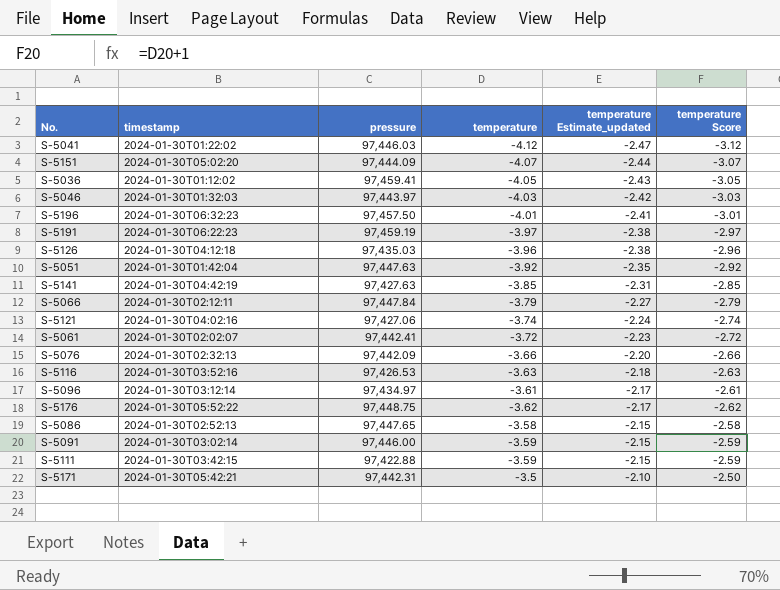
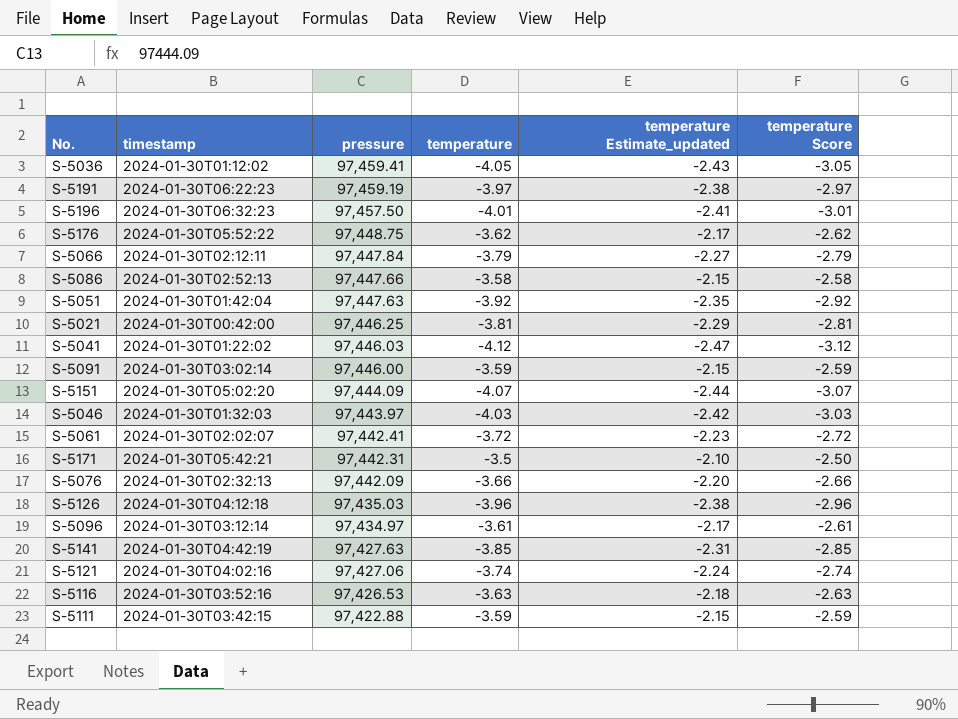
row order: temperature Estimate_updated ascending -> pressure descending
S-5086 | pressure: 97,447.65 -> 97,447.66
row S-5021: none -> 2024-01-30T00:42:00 | 97,446.25 | -3.81 | -2.29 | -2.81

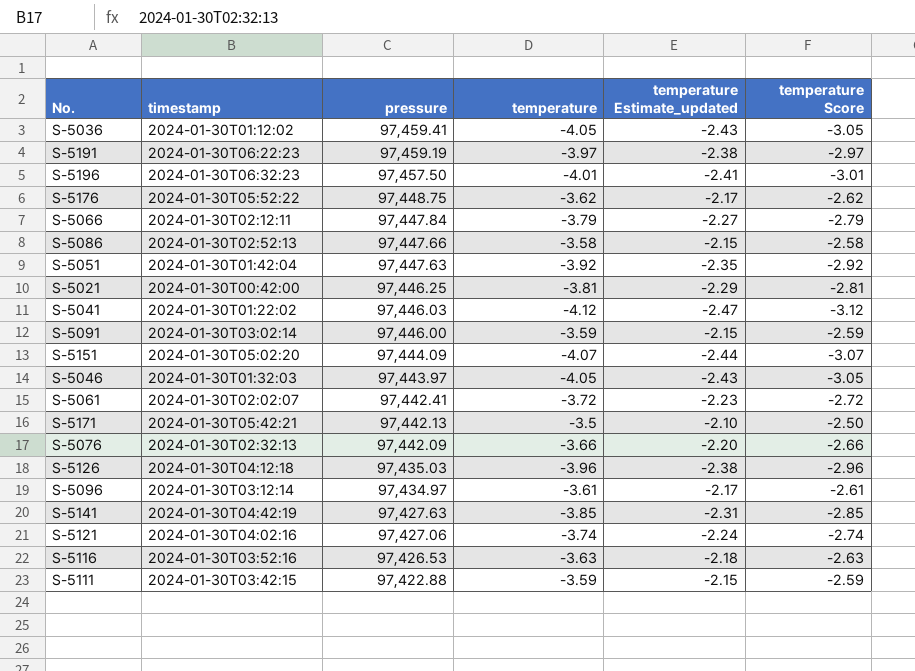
S-5046 | temperature: -4.03 -> -4.05
S-5046 | temperature Estimate_updated: -2.42 -> -2.43
S-5046 | temperature Score: -3.03 -> -3.05
S-5171 | pressure: 97,442.31 -> 97,442.13

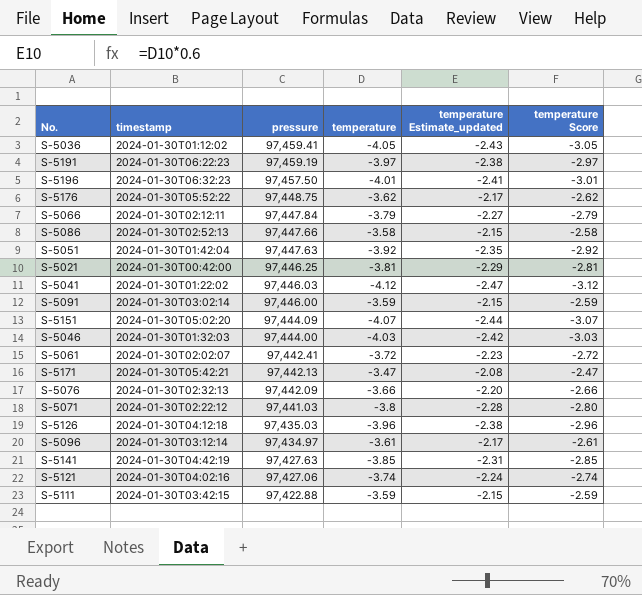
row S-5116: 2024-01-30T03:52:16 | 97,426.53 | -3.63 | -2.18 | -2.63 -> none
S-5046 | pressure: 97,443.97 -> 97,444.00
S-5046 | temperature: -4.05 -> -4.03
S-5046 | temperature Estimate_updated: -2.43 -> -2.42
S-5046 | temperature Score: -3.05 -> -3.03
S-5171 | temperature: -3.5 -> -3.47
S-5171 | temperature Estimate_updated: -2.10 -> -2.08
S-5171 | temperature Score: -2.50 -> -2.47
row S-5071: none -> 2024-01-30T02:22:12 | 97,441.03 | -3.8 | -2.28 | -2.80

